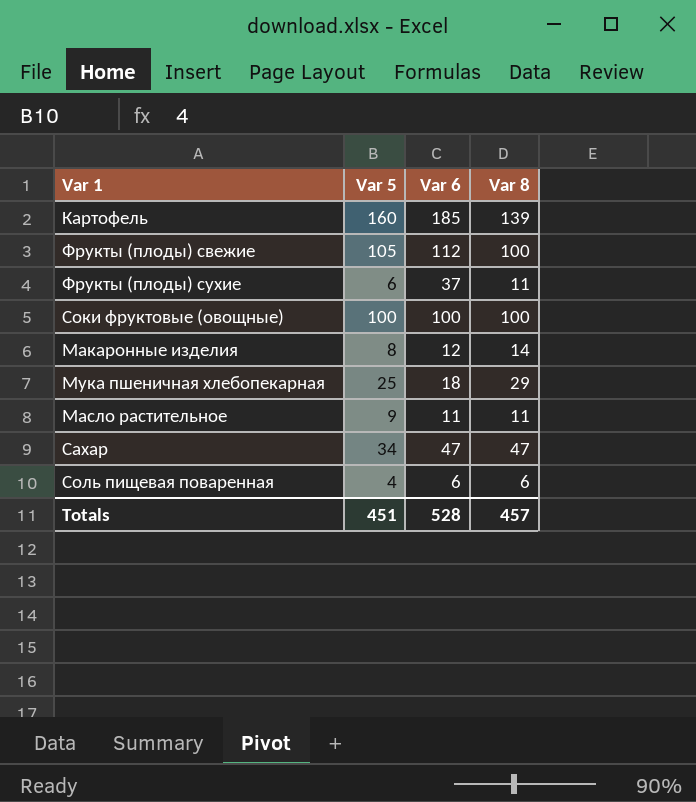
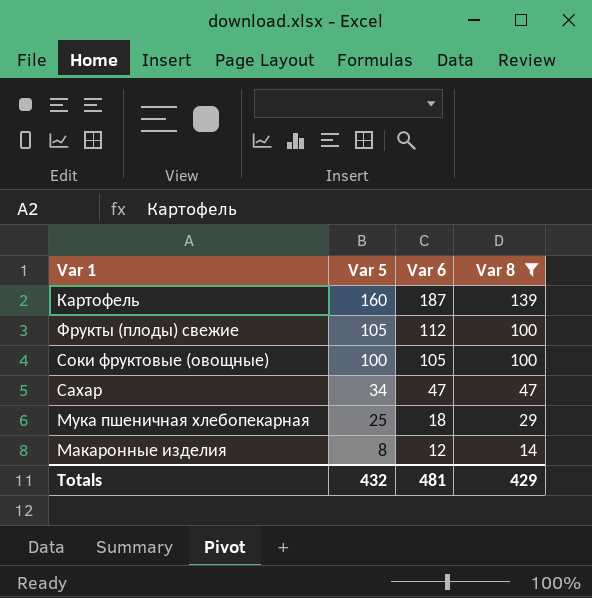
filter: none -> Var 8 >= 14
row order: none -> Var 5 descending
Картофель | Var 6: 185 -> 187
Соки фруктовые (овощные) | Var 6: 100 -> 105
Totals | Var 5: 451 -> 432
Totals | Var 6: 528 -> 481
Totals | Var 8: 457 -> 429

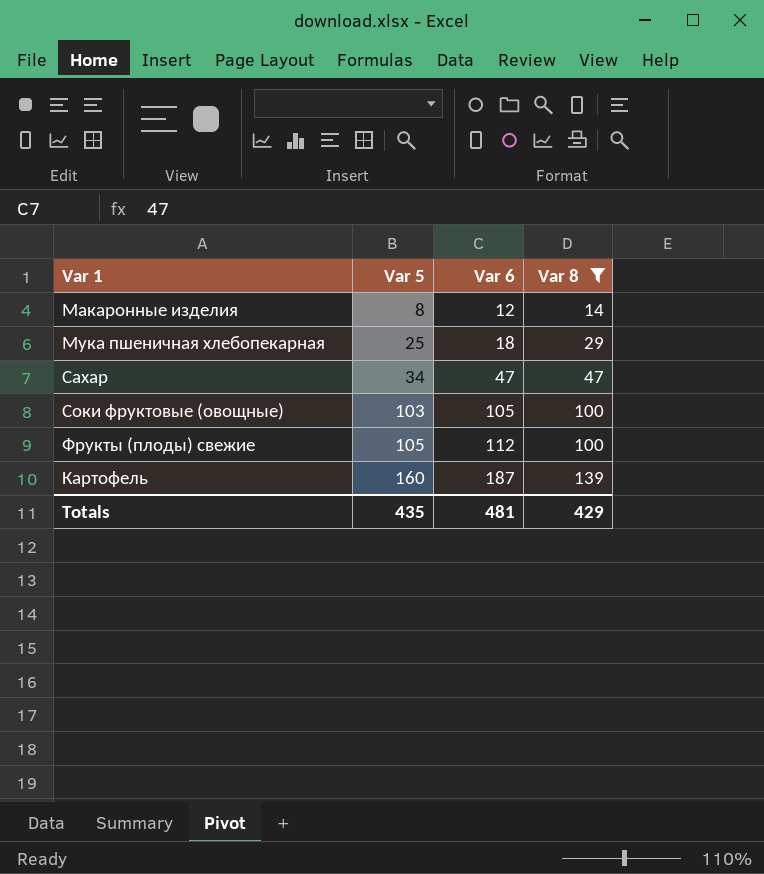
row order: Var 5 descending -> Var 5 ascending
Соки фруктовые (овощные) | Var 5: 100 -> 103
Totals | Var 5: 432 -> 435

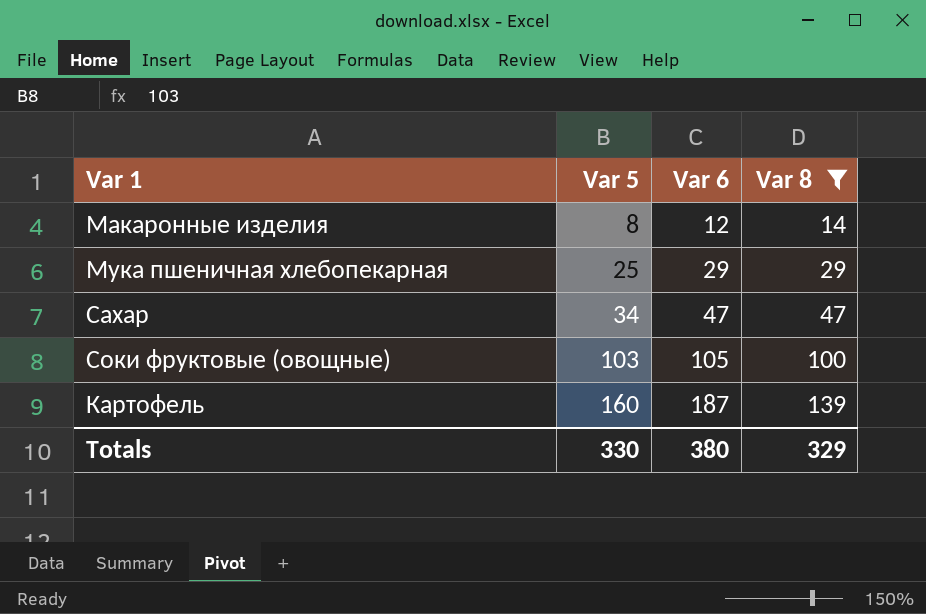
row Фрукты (плоды) свежие: 105 | 112 | 100 -> none
Мука пшеничная хлебопекарная | Var 6: 18 -> 29
Totals | Var 5: 435 -> 330
Totals | Var 6: 481 -> 380
Totals | Var 8: 429 -> 329

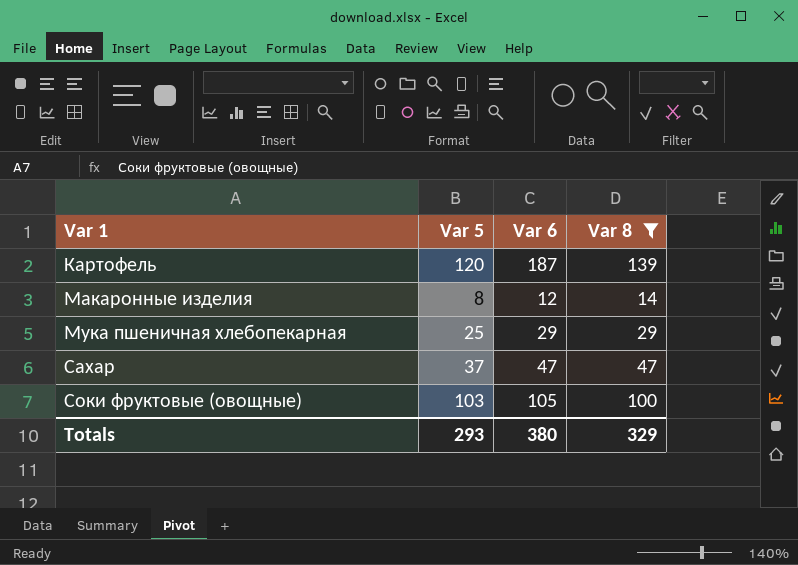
row order: Var 5 ascending -> Var 1 ascending
Картофель | Var 5: 160 -> 120
Сахар | Var 5: 34 -> 37
Totals | Var 5: 330 -> 293

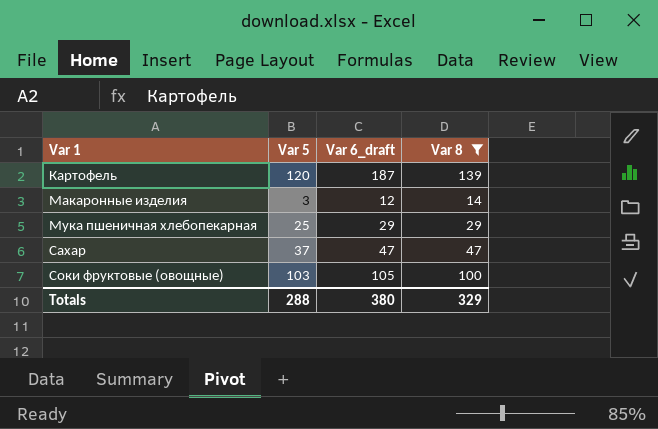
column name: Var 6 -> Var 6_draft
Макаронные изделия | Var 5: 8 -> 3
Totals | Var 5: 293 -> 288

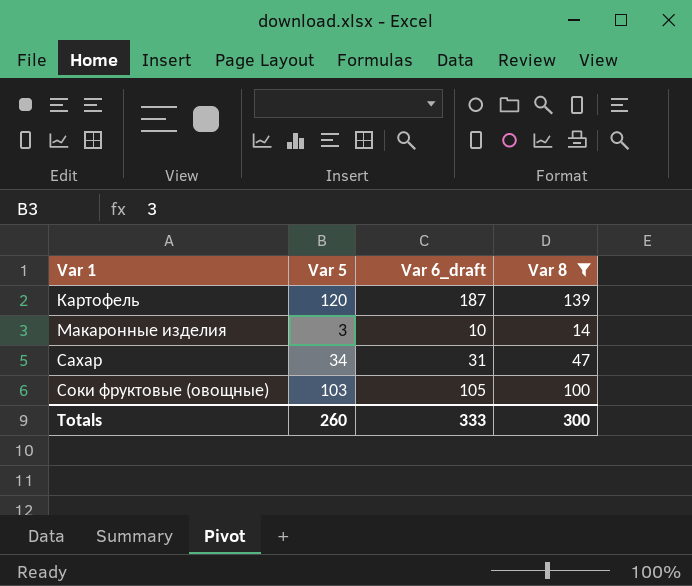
row Мука пшеничная хлебопекарная: 25 | 29 | 29 -> none
Макаронные изделия | Var 6_draft: 12 -> 10
Сахар | Var 5: 37 -> 34
Сахар | Var 6_draft: 47 -> 31
Totals | Var 5: 288 -> 260
Totals | Var 6_draft: 380 -> 333
Totals | Var 8: 329 -> 300

